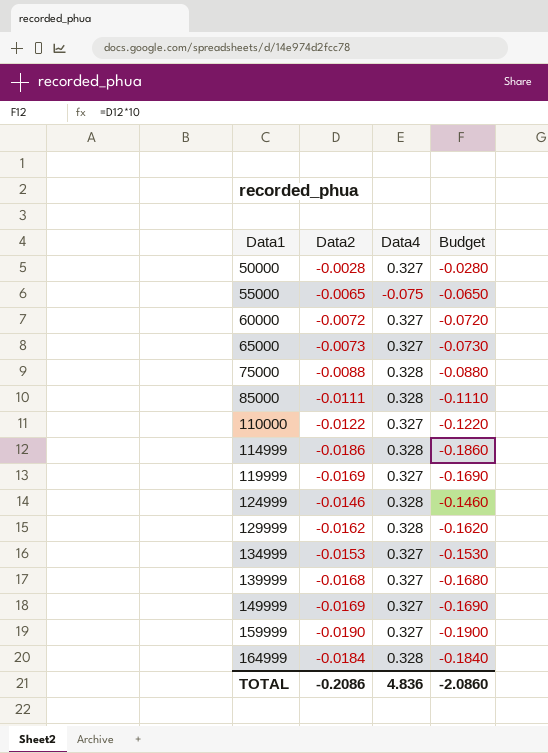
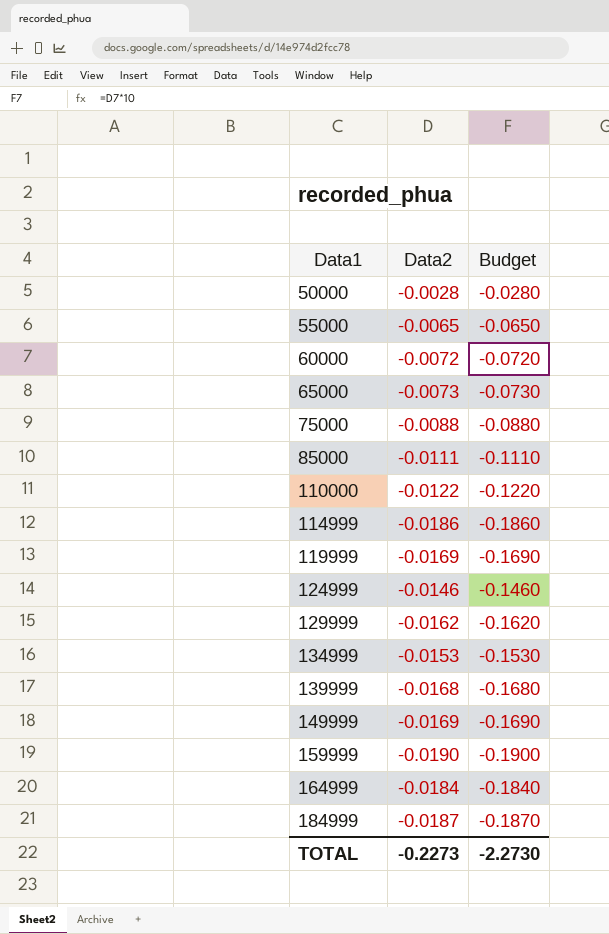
column Data4 | position: 3 -> none
row 184999: none -> -0.0187 | -0.1870
TOTAL | Data2: -0.2086 -> -0.2273
TOTAL | Budget: -2.0860 -> -2.2730

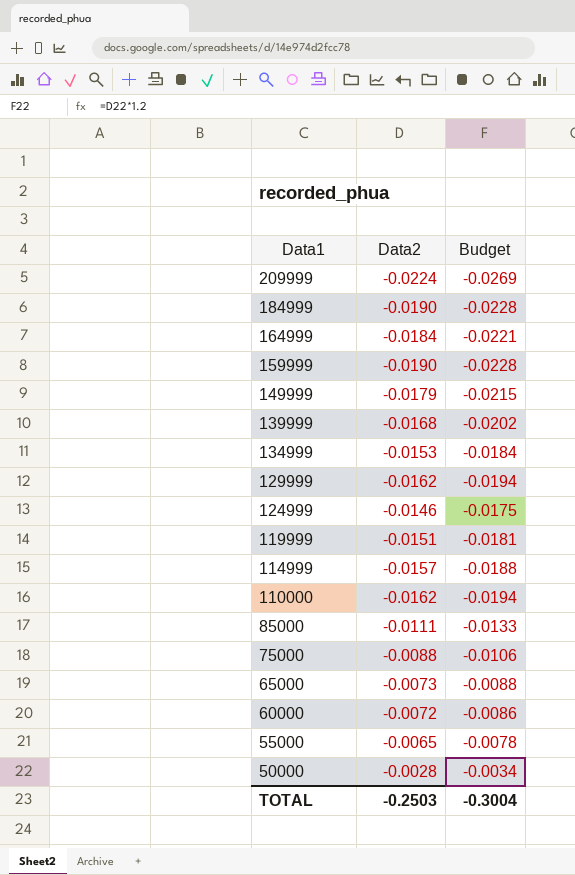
row order: Data1 ascending -> Data1 descending
column Budget | formula: [Data2] * 10 -> [Data2] * 1.2
row 209999: none -> -0.0224 | -0.0269
184999 | Data2: -0.0187 -> -0.0190
149999 | Data2: -0.0169 -> -0.0179
119999 | Data2: -0.0169 -> -0.0151
114999 | Data2: -0.0186 -> -0.0157
110000 | Data2: -0.0122 -> -0.0162
TOTAL | Data2: -0.2273 -> -0.2503
TOTAL | Budget: -2.2730 -> -0.3004

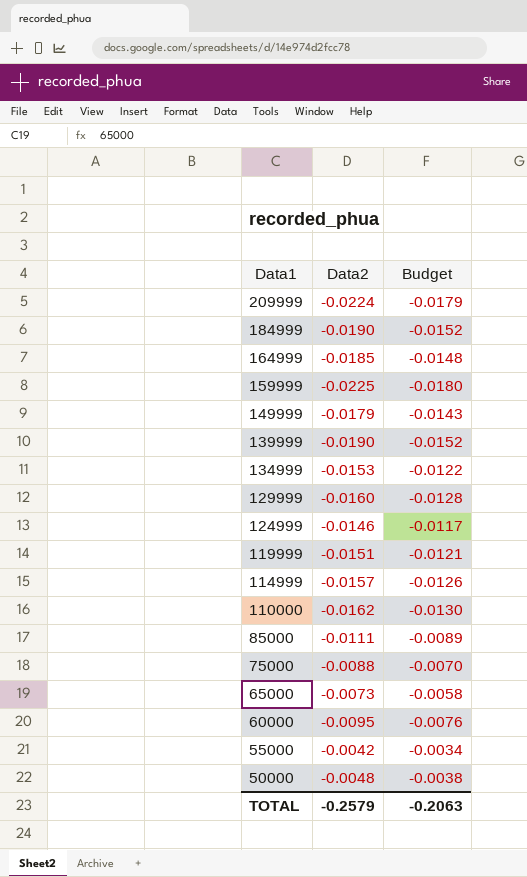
column Budget | formula: [Data2] * 1.2 -> [Data2] * 0.8
164999 | Data2: -0.0184 -> -0.0185
159999 | Data2: -0.0190 -> -0.0225
139999 | Data2: -0.0168 -> -0.0190
129999 | Data2: -0.0162 -> -0.0160
60000 | Data2: -0.0072 -> -0.0095
55000 | Data2: -0.0065 -> -0.0042
50000 | Data2: -0.0028 -> -0.0048
TOTAL | Data2: -0.2503 -> -0.2579
TOTAL | Budget: -0.3004 -> -0.2063

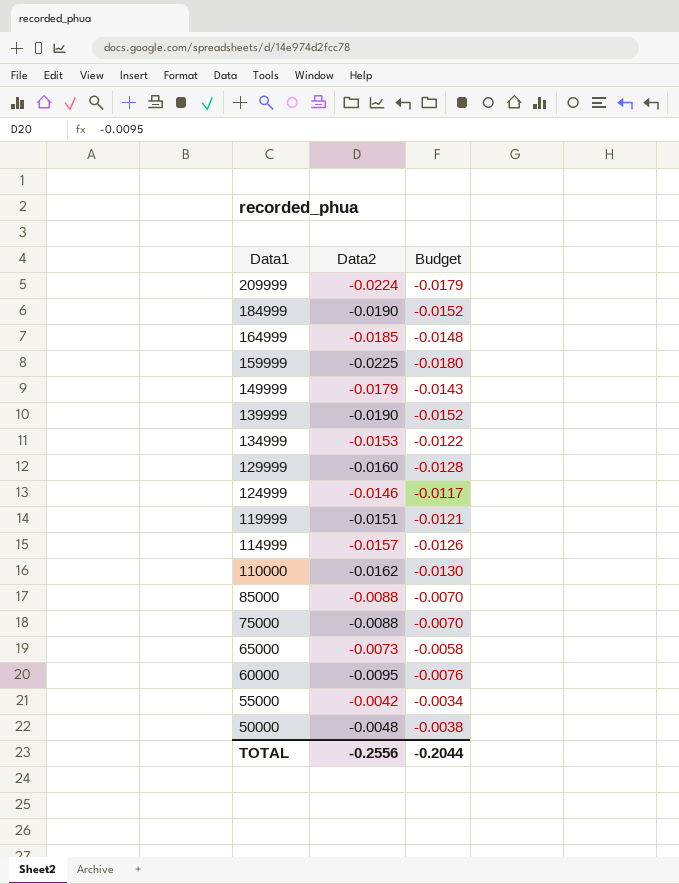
85000 | Data2: -0.0111 -> -0.0088
85000 | Budget: -0.0089 -> -0.0070
TOTAL | Data2: -0.2579 -> -0.2556
TOTAL | Budget: -0.2063 -> -0.2044

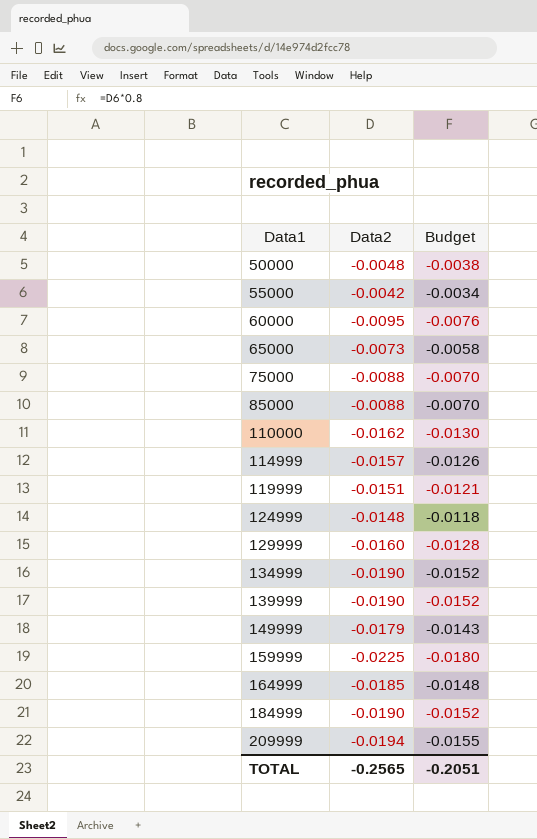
row order: Data1 descending -> Data1 ascending
124999 | Data2: -0.0146 -> -0.0148
124999 | Budget: -0.0117 -> -0.0118
134999 | Data2: -0.0153 -> -0.0190
134999 | Budget: -0.0122 -> -0.0152
209999 | Data2: -0.0224 -> -0.0194
209999 | Budget: -0.0179 -> -0.0155
TOTAL | Data2: -0.2556 -> -0.2565
TOTAL | Budget: -0.2044 -> -0.2051

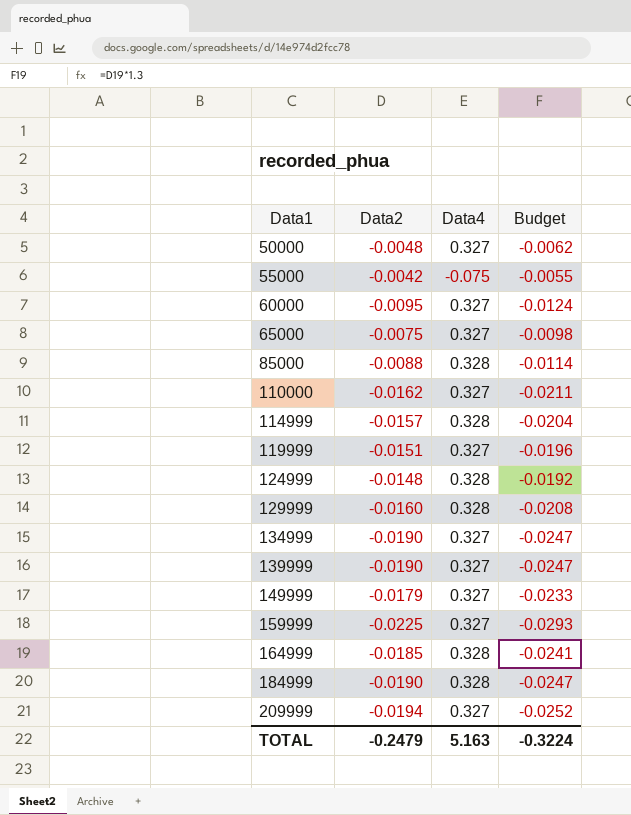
column Data4 | position: none -> 3
column Budget | formula: [Data2] * 0.8 -> [Data2] * 1.3
row 75000: -0.0088 | -0.0070 -> none
65000 | Data2: -0.0073 -> -0.0075
TOTAL | Data2: -0.2565 -> -0.2479
TOTAL | Budget: -0.2051 -> -0.3224

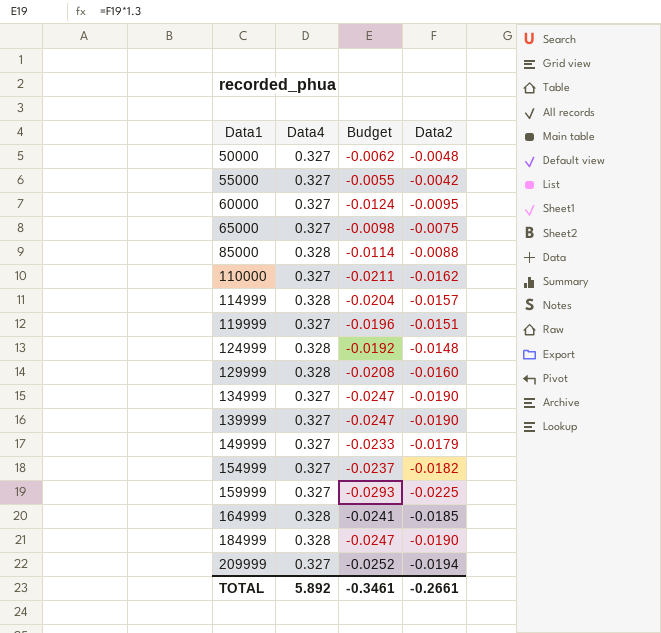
column Data2 | position: 2 -> 4
55000 | Data4: -0.075 -> 0.327
row 154999: none -> 0.327 | -0.0237 | -0.0182
TOTAL | Data4: 5.163 -> 5.892
TOTAL | Budget: -0.3224 -> -0.3461
TOTAL | Data2: -0.2479 -> -0.2661

